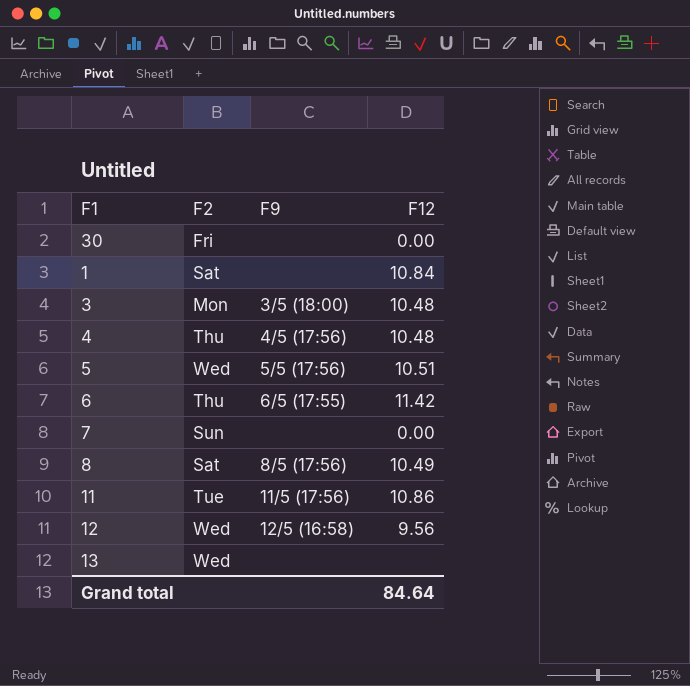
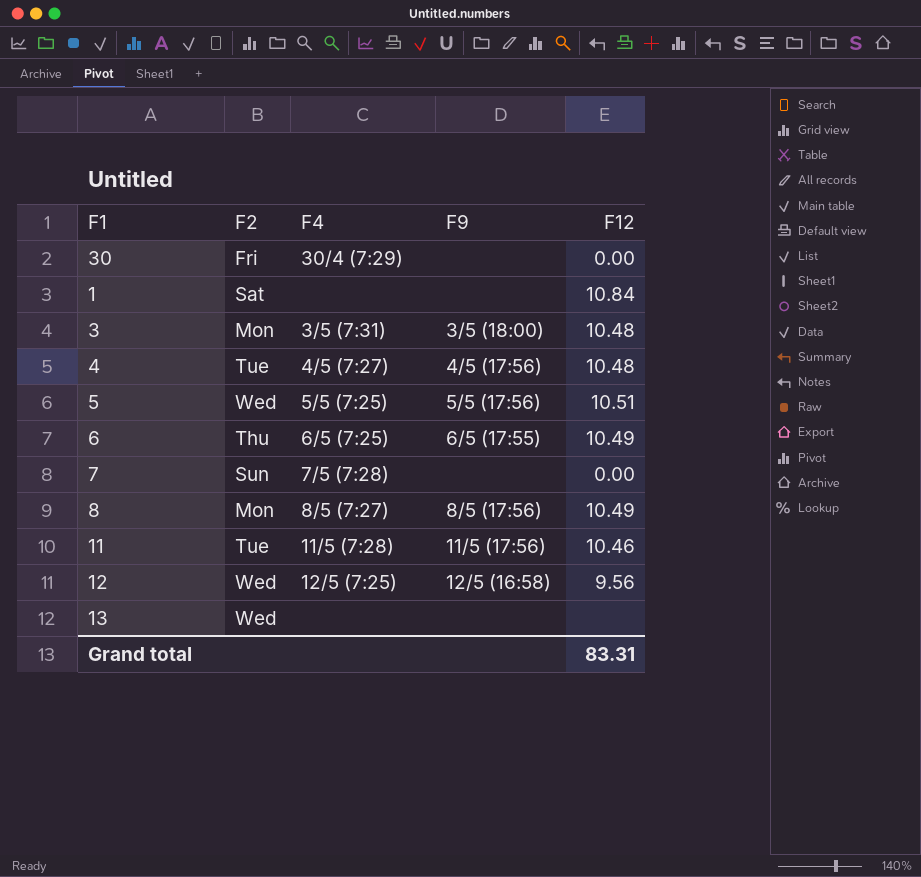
column F4 | position: none -> 3
4 | F2: Thu -> Tue
6 | F12: 11.42 -> 10.49
8 | F2: Sat -> Mon
11 | F12: 10.86 -> 10.46
Grand total | F12: 84.64 -> 83.31

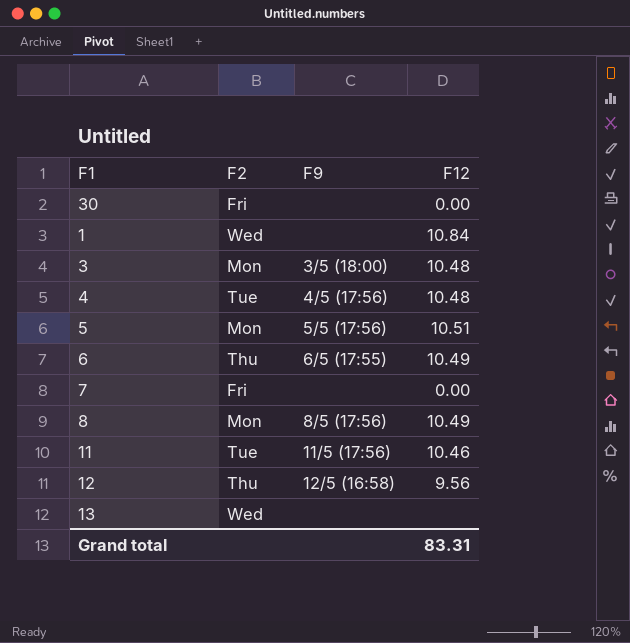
column F4 | position: 3 -> none
1 | F2: Sat -> Wed
5 | F2: Wed -> Mon
7 | F2: Sun -> Fri
12 | F2: Wed -> Thu

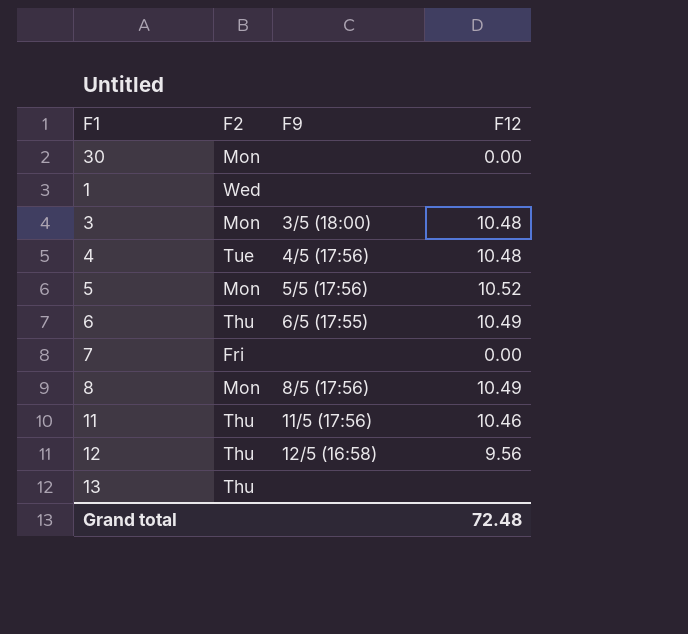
30 | F2: Fri -> Mon
1 | F12: 10.84 -> none
5 | F12: 10.51 -> 10.52
11 | F2: Tue -> Thu
13 | F2: Wed -> Thu
Grand total | F12: 83.31 -> 72.48

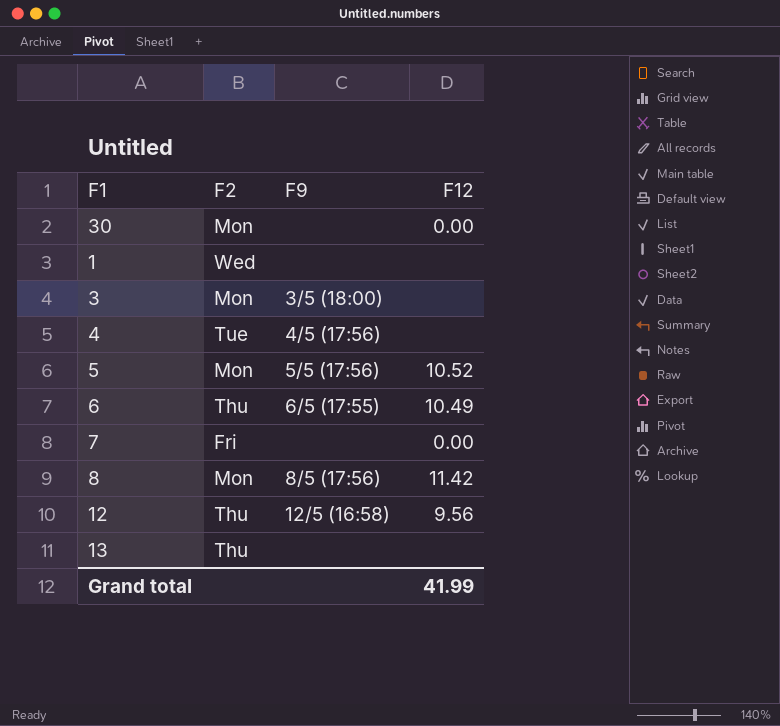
row 11: Thu | 11/5 (17:56) | 10.46 -> none
3 | F12: 10.48 -> none
4 | F12: 10.48 -> none
8 | F12: 10.49 -> 11.42
Grand total | F12: 72.48 -> 41.99

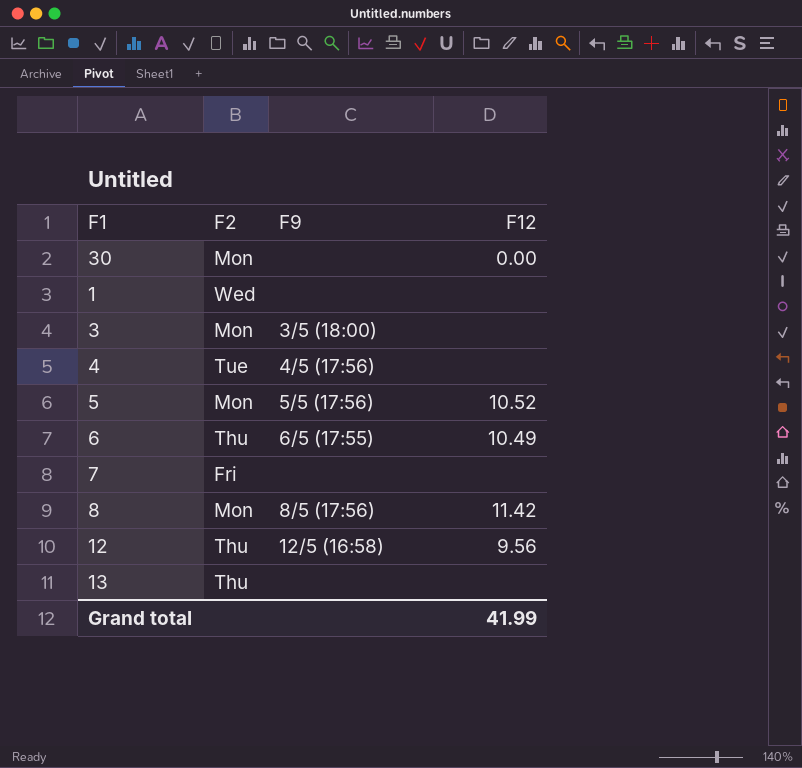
7 | F12: 0.00 -> none

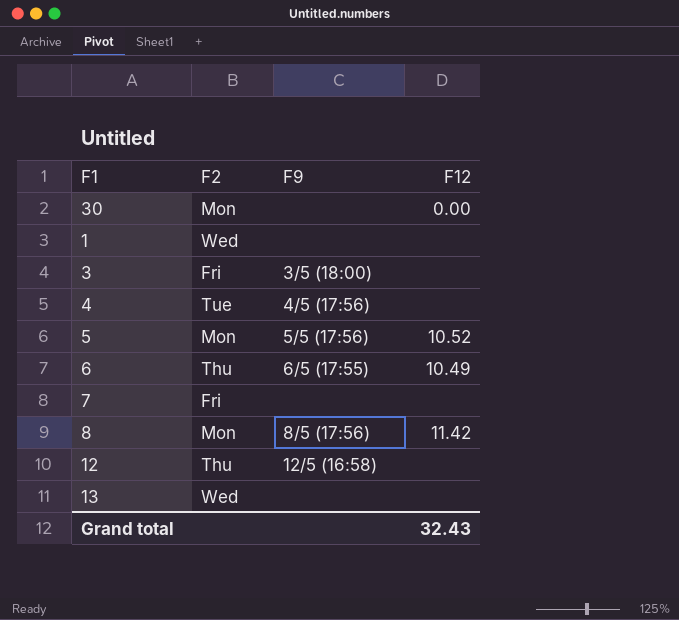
3 | F2: Mon -> Fri
12 | F12: 9.56 -> none
13 | F2: Thu -> Wed
Grand total | F12: 41.99 -> 32.43

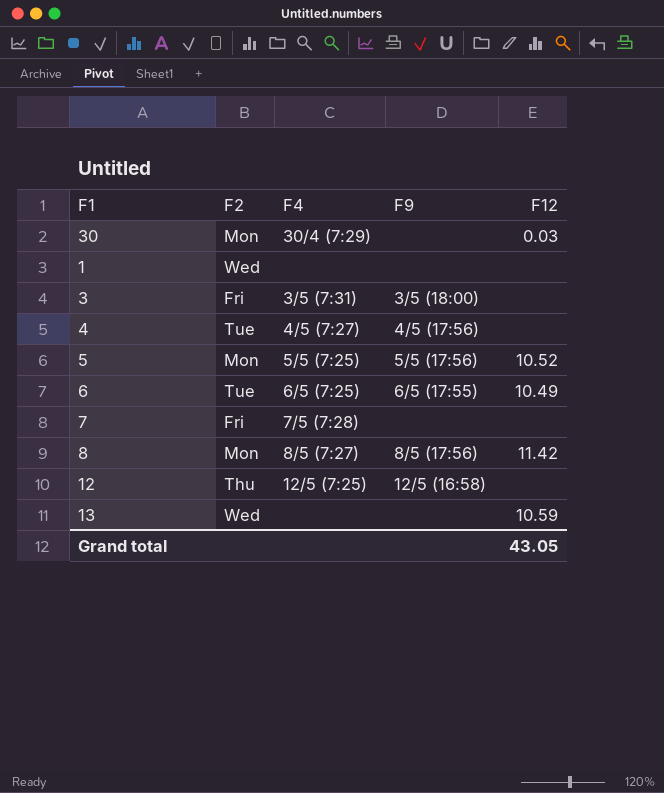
column F4 | position: none -> 3
30 | F12: 0.00 -> 0.03
6 | F2: Thu -> Tue
13 | F12: none -> 10.59
Grand total | F12: 32.43 -> 43.05

